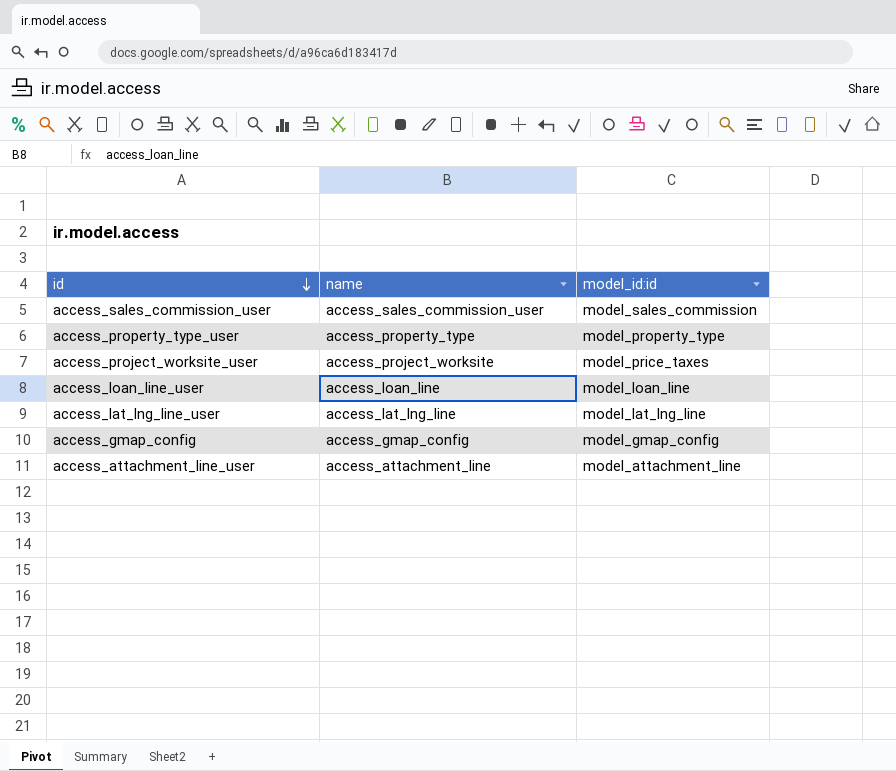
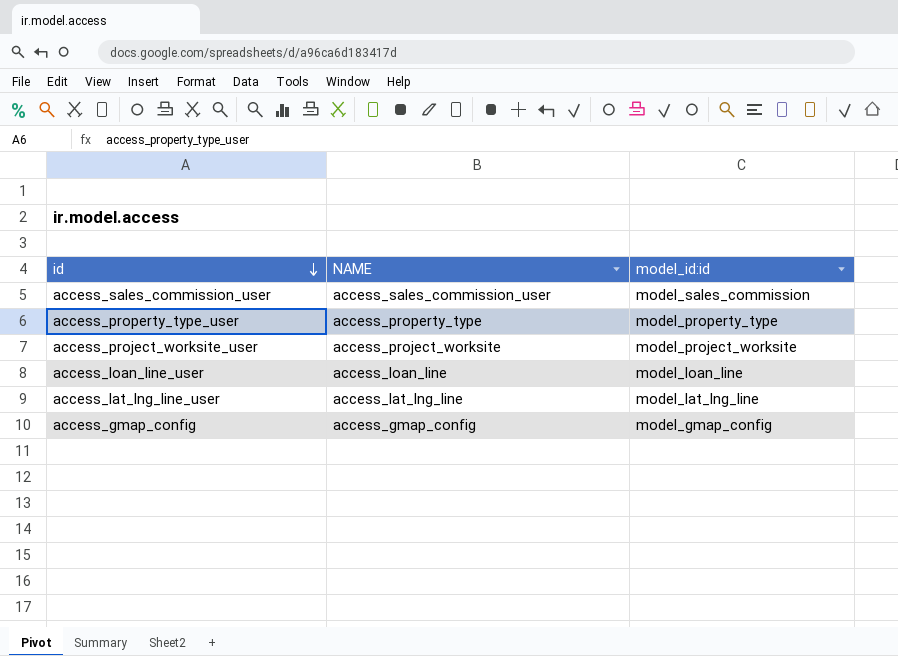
column name: name -> NAME
row access_attachment_line_user: access_attachment_line | model_attachment_line -> none
access_project_worksite_user | model_id:id: model_price_taxes -> model_project_worksite

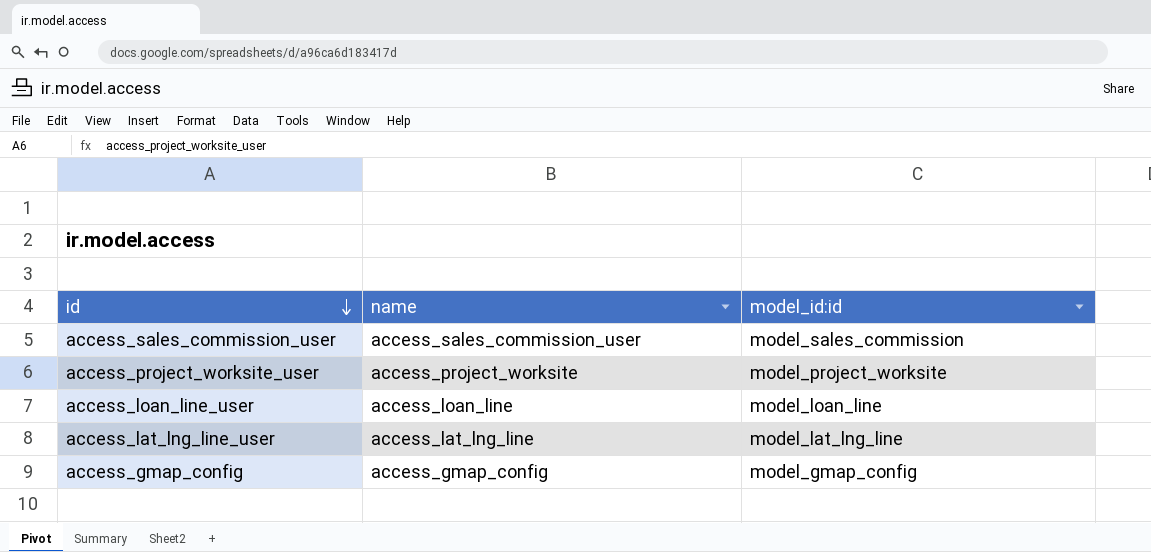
column name: NAME -> name
row access_property_type_user: access_property_type | model_property_type -> none

